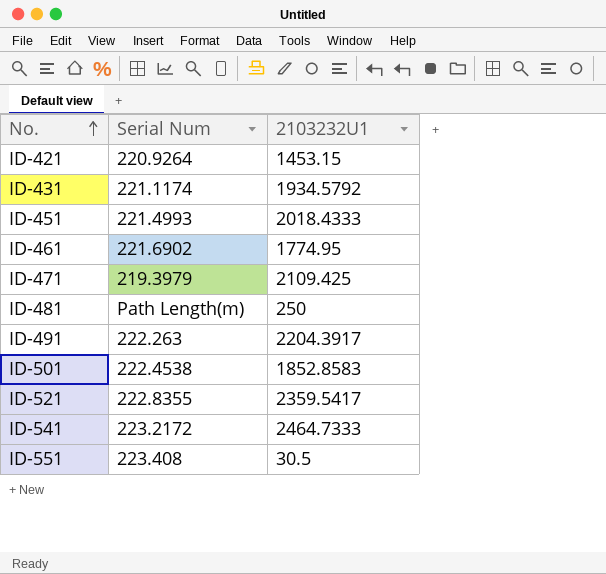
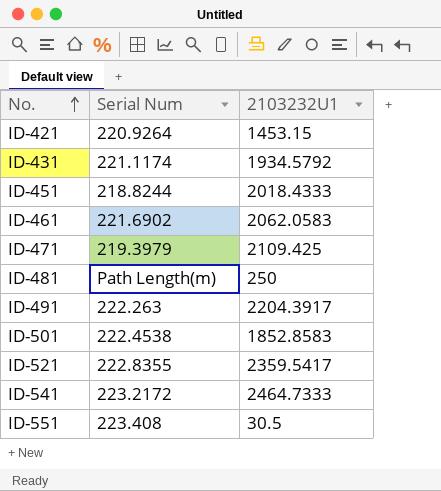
ID-451 | Serial Num: 221.4993 -> 218.8244
ID-461 | 2103232U1: 1774.95 -> 2062.0583

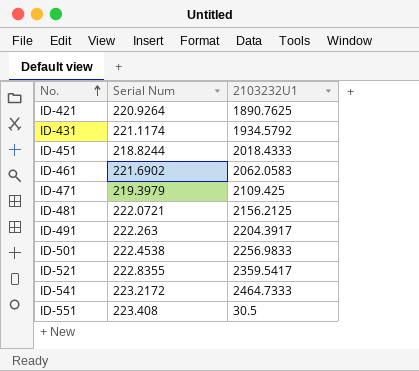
ID-421 | 2103232U1: 1453.15 -> 1890.7625
ID-481 | Serial Num: Path Length(m) -> 222.0721
ID-481 | 2103232U1: 250 -> 2156.2125
ID-501 | 2103232U1: 1852.8583 -> 2256.9833

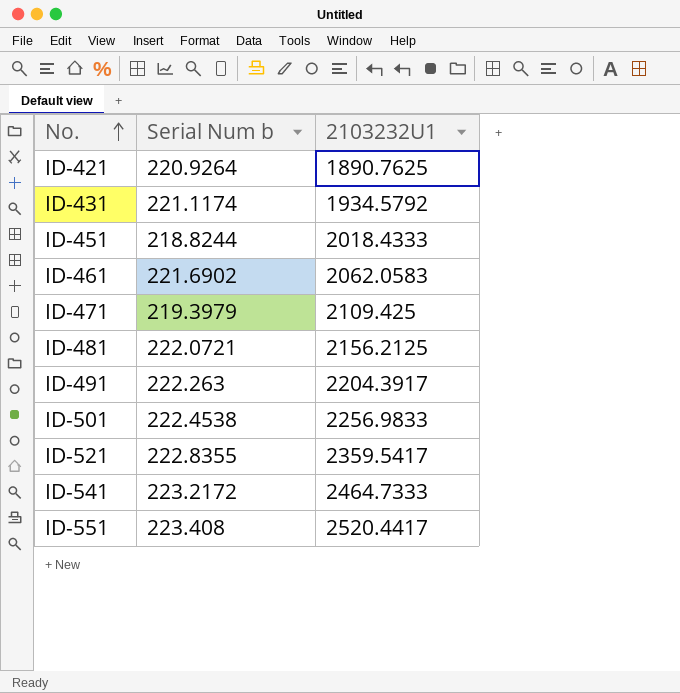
column name: Serial Num -> Serial Num b
ID-551 | 2103232U1: 30.5 -> 2520.4417

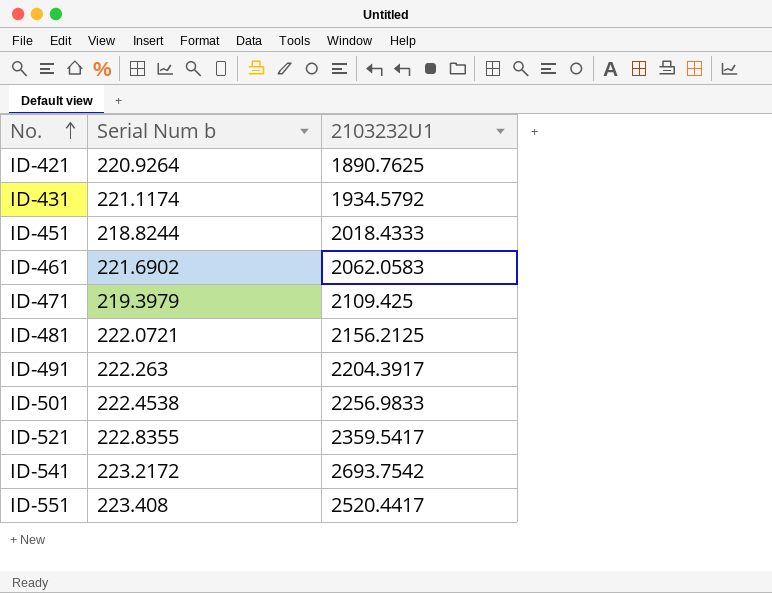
ID-541 | 2103232U1: 2464.7333 -> 2693.7542

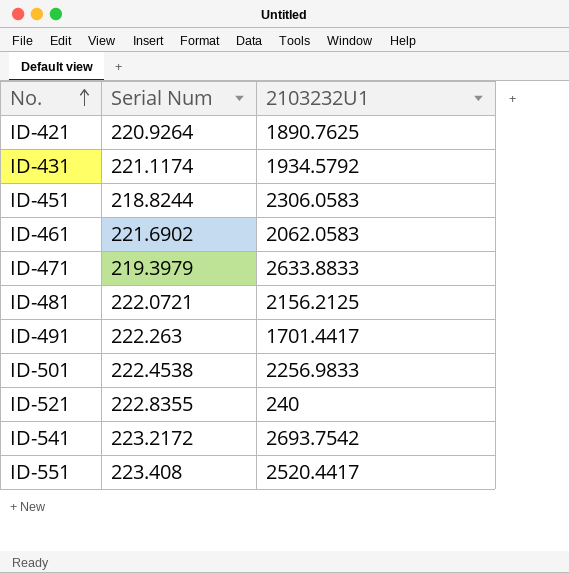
column name: Serial Num b -> Serial Num
ID-451 | 2103232U1: 2018.4333 -> 2306.0583
ID-471 | 2103232U1: 2109.425 -> 2633.8833
ID-491 | 2103232U1: 2204.3917 -> 1701.4417
ID-521 | 2103232U1: 2359.5417 -> 240

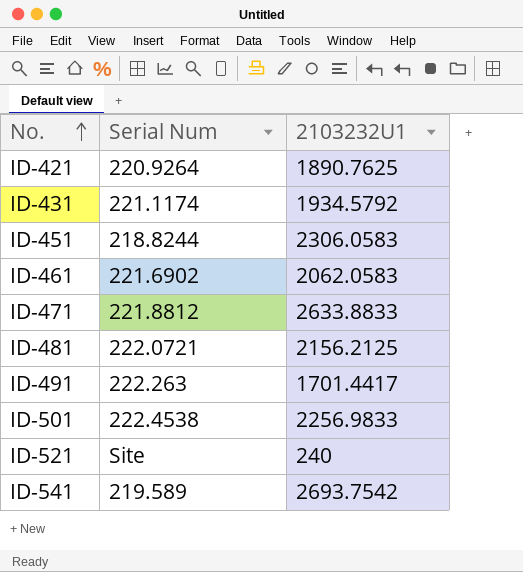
row ID-551: 223.408 | 2520.4417 -> none
ID-471 | Serial Num: 219.3979 -> 221.8812
ID-521 | Serial Num: 222.8355 -> Site
ID-541 | Serial Num: 223.2172 -> 219.589

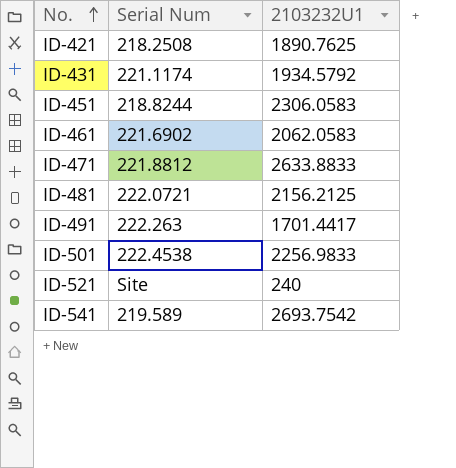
ID-421 | Serial Num: 220.9264 -> 218.2508

